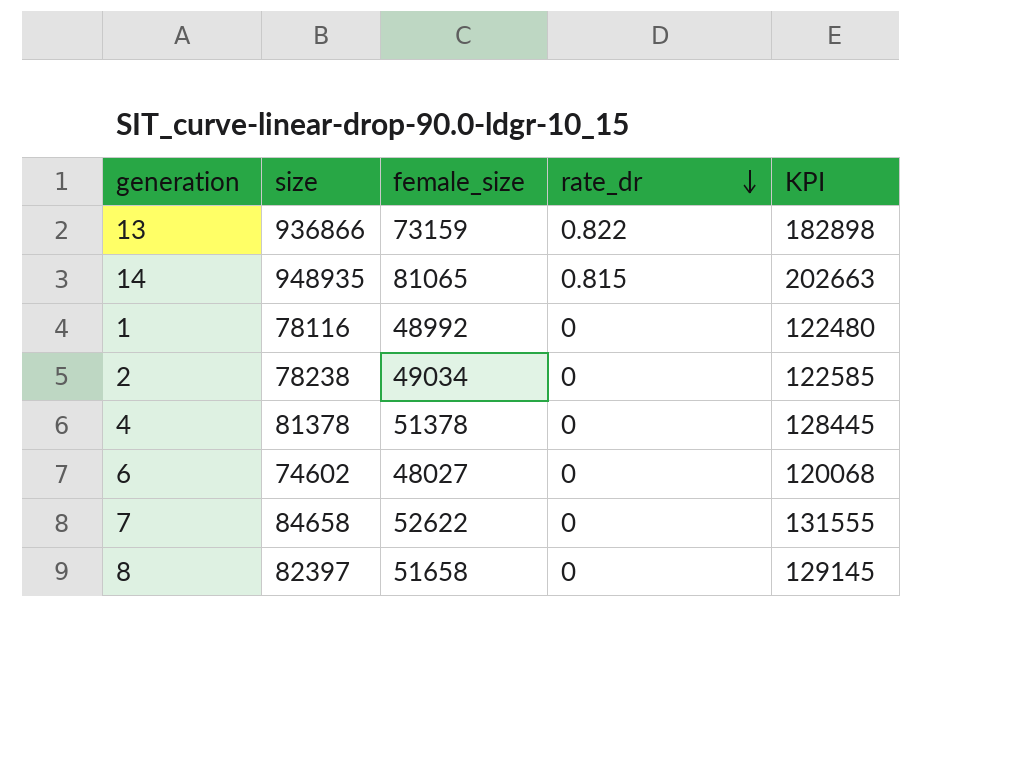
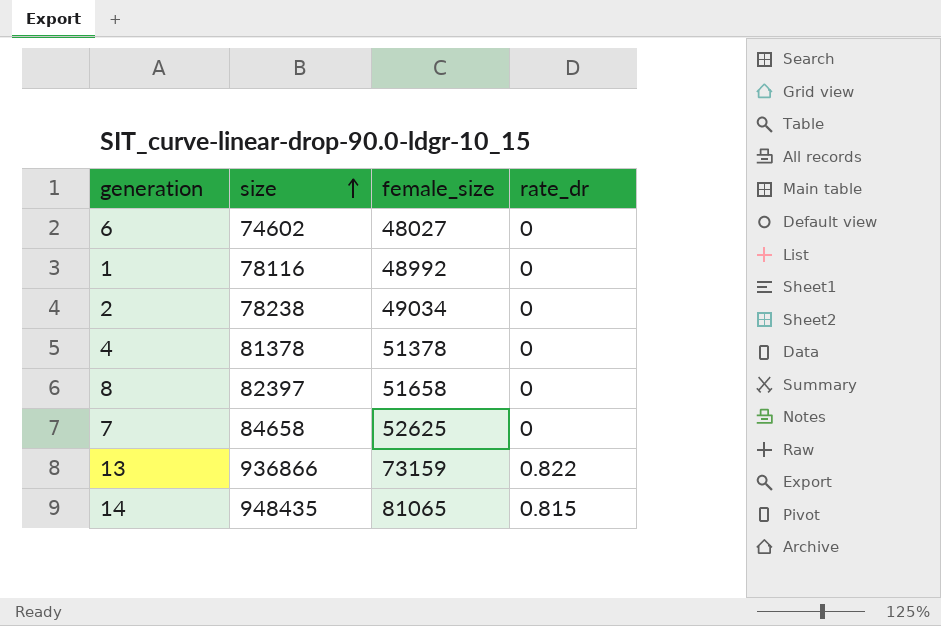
row order: rate_dr descending -> size ascending
column KPI | formula: [female_size] * 2.5 -> none
7 | female_size: 52622 -> 52625
14 | size: 948935 -> 948435

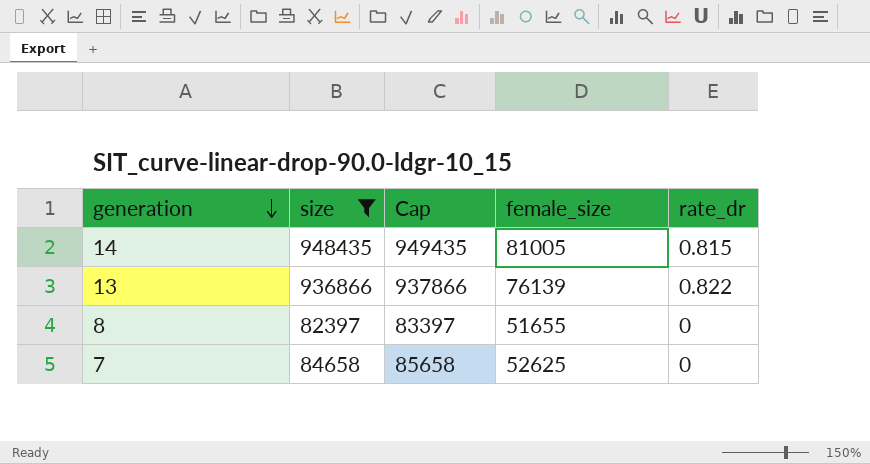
filter: none -> size >= 82397
row order: size ascending -> generation descending
column Cap | formula: none -> [size] + 1000
14 | female_size: 81065 -> 81005
13 | female_size: 73159 -> 76139
8 | female_size: 51658 -> 51655

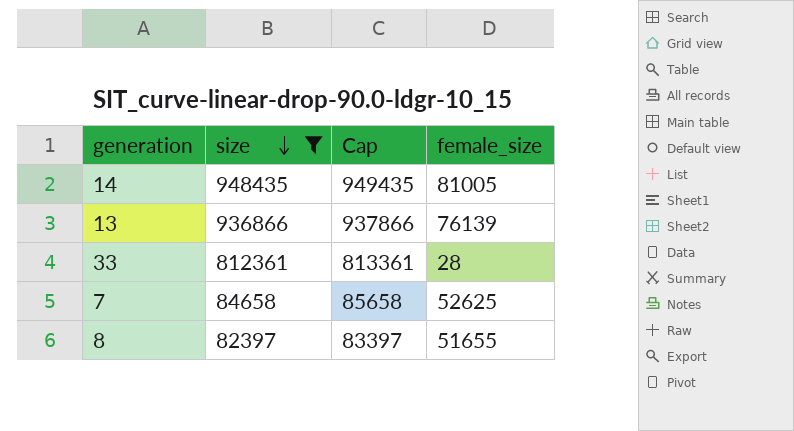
row order: generation descending -> size descending
column rate_dr | position: 5 -> none
row 33: none -> 812361 | 813361 | 28

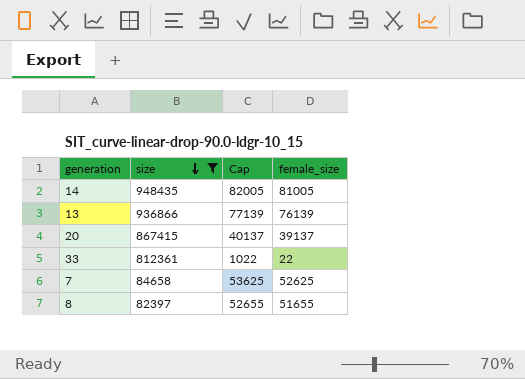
column Cap | formula: [size] + 1000 -> [female_size] + 1000
row 20: none -> 867415 | 40137 | 39137
33 | female_size: 28 -> 22

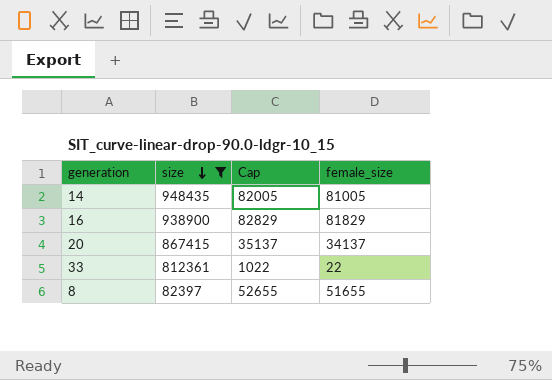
row 13: 936866 | 77139 | 76139 -> none
row 7: 84658 | 53625 | 52625 -> none
row 16: none -> 938900 | 82829 | 81829
20 | Cap: 40137 -> 35137
20 | female_size: 39137 -> 34137

